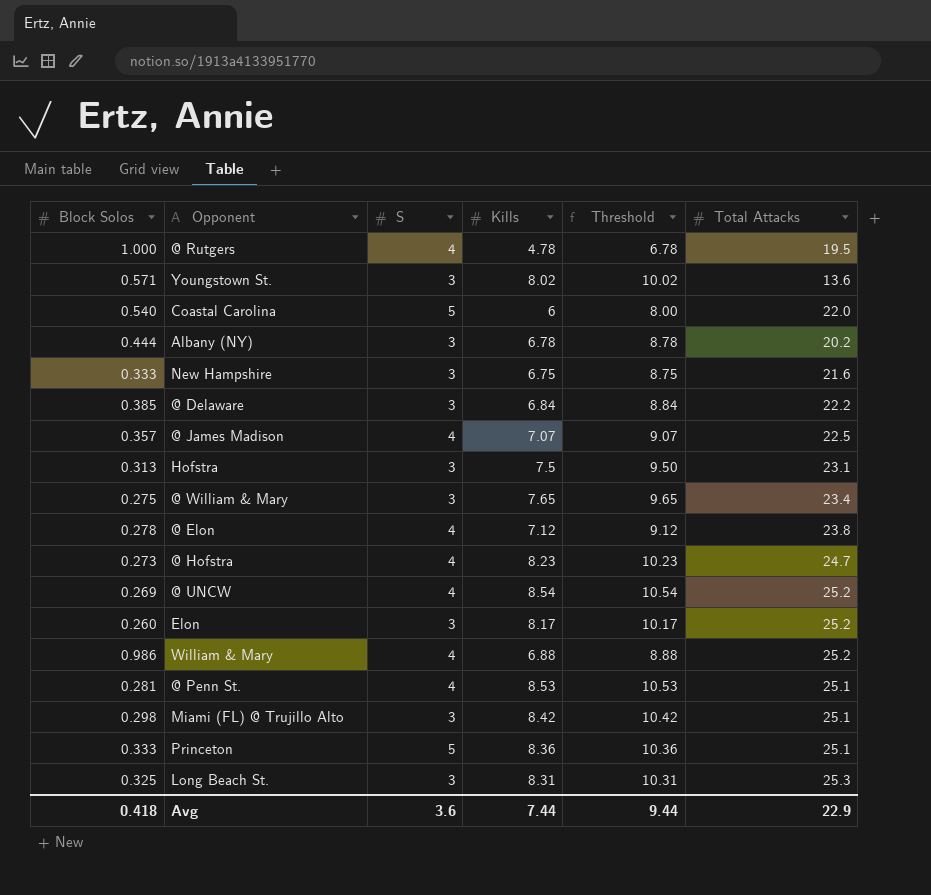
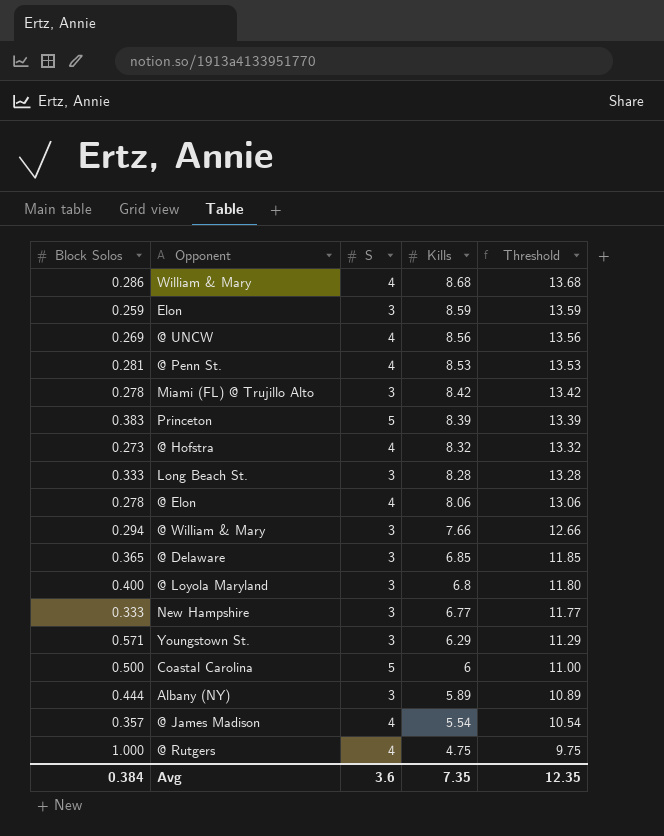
row order: none -> Kills descending
column Total Attacks | position: 6 -> none
column Threshold | formula: [Kills] + 2 -> [Kills] + 5
row Hofstra: 0.313 | 3 | 7.5 | 9.50 | 23.1 -> none
William & Mary | Block Solos: 0.986 -> 0.286
William & Mary | Kills: 6.88 -> 8.68
Elon | Block Solos: 0.260 -> 0.259
Elon | Kills: 8.17 -> 8.59
@ UNCW | Kills: 8.54 -> 8.56
Miami (FL) @ Trujillo Alto | Block Solos: 0.298 -> 0.278
Princeton | Block Solos: 0.333 -> 0.383
Princeton | Kills: 8.36 -> 8.39
@ Hofstra | Kills: 8.23 -> 8.32
Long Beach St. | Block Solos: 0.325 -> 0.333
Long Beach St. | Kills: 8.31 -> 8.28
@ Elon | Kills: 7.12 -> 8.06
@ William & Mary | Block Solos: 0.275 -> 0.294
@ William & Mary | Kills: 7.65 -> 7.66
@ Delaware | Block Solos: 0.385 -> 0.365
@ Delaware | Kills: 6.84 -> 6.85
row @ Loyola Maryland: none -> 0.400 | 3 | 6.8 | 11.80
New Hampshire | Kills: 6.75 -> 6.77
Youngstown St. | Kills: 8.02 -> 6.29
Coastal Carolina | Block Solos: 0.540 -> 0.500
Albany (NY) | Kills: 6.78 -> 5.89
@ James Madison | Kills: 7.07 -> 5.54
@ Rutgers | Kills: 4.78 -> 4.75
Avg | Block Solos: 0.418 -> 0.384
Avg | Kills: 7.44 -> 7.35
Avg | Threshold: 9.44 -> 12.35

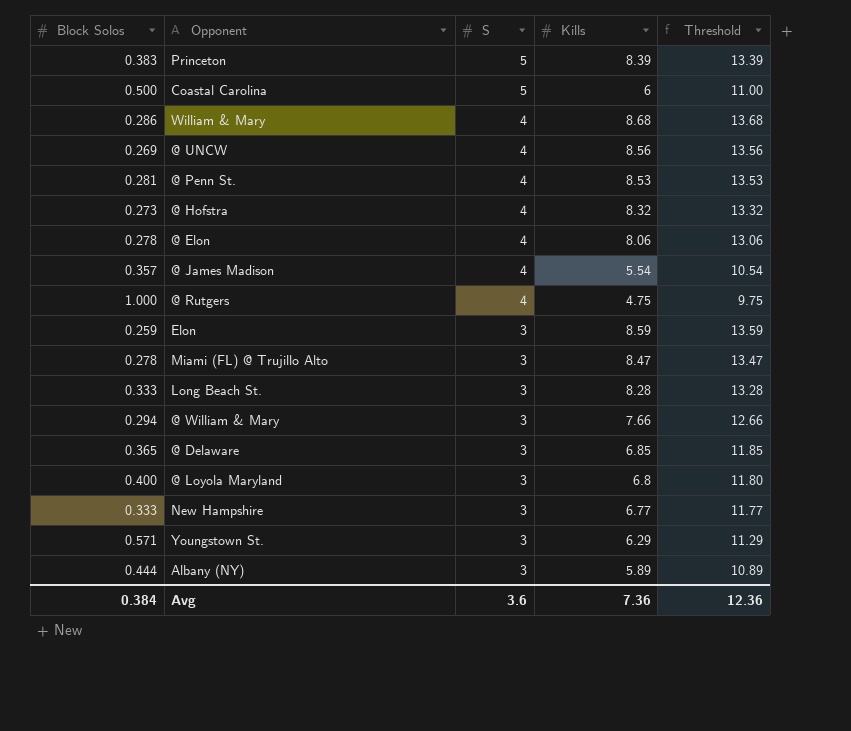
row order: Kills descending -> S descending
Miami (FL) @ Trujillo Alto | Kills: 8.42 -> 8.47
Miami (FL) @ Trujillo Alto | Threshold: 13.42 -> 13.47
Avg | Kills: 7.35 -> 7.36
Avg | Threshold: 12.35 -> 12.36

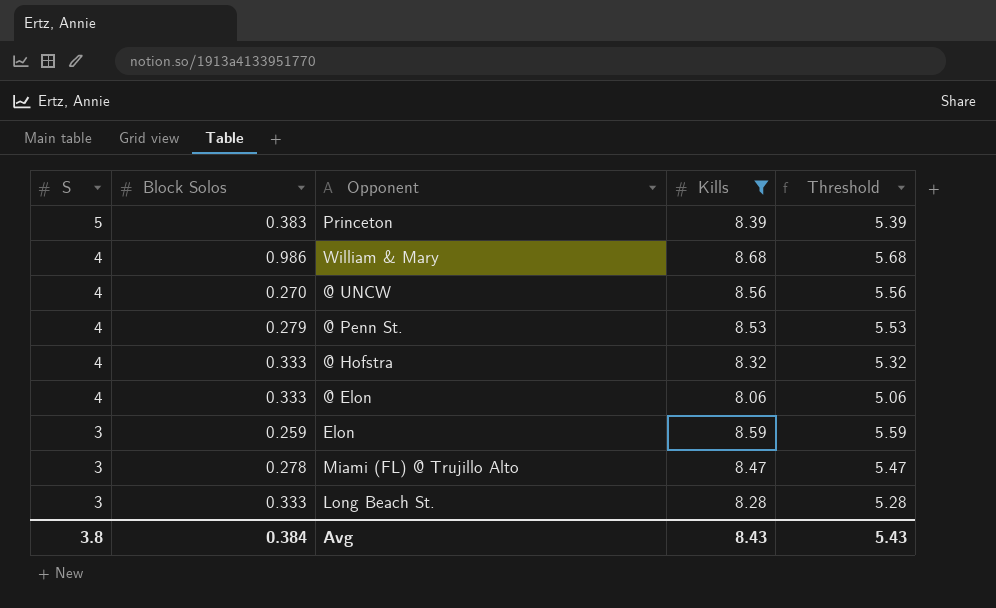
filter: none -> Kills >= 8.06
column S | position: 3 -> 1
column Threshold | formula: [Kills] + 5 -> [Kills] - 3
William & Mary | Block Solos: 0.286 -> 0.986
@ UNCW | Block Solos: 0.269 -> 0.270
@ Penn St. | Block Solos: 0.281 -> 0.279
@ Hofstra | Block Solos: 0.273 -> 0.333
@ Elon | Block Solos: 0.278 -> 0.333
Avg | S: 3.6 -> 3.8
Avg | Kills: 7.36 -> 8.43
Avg | Threshold: 12.36 -> 5.43

